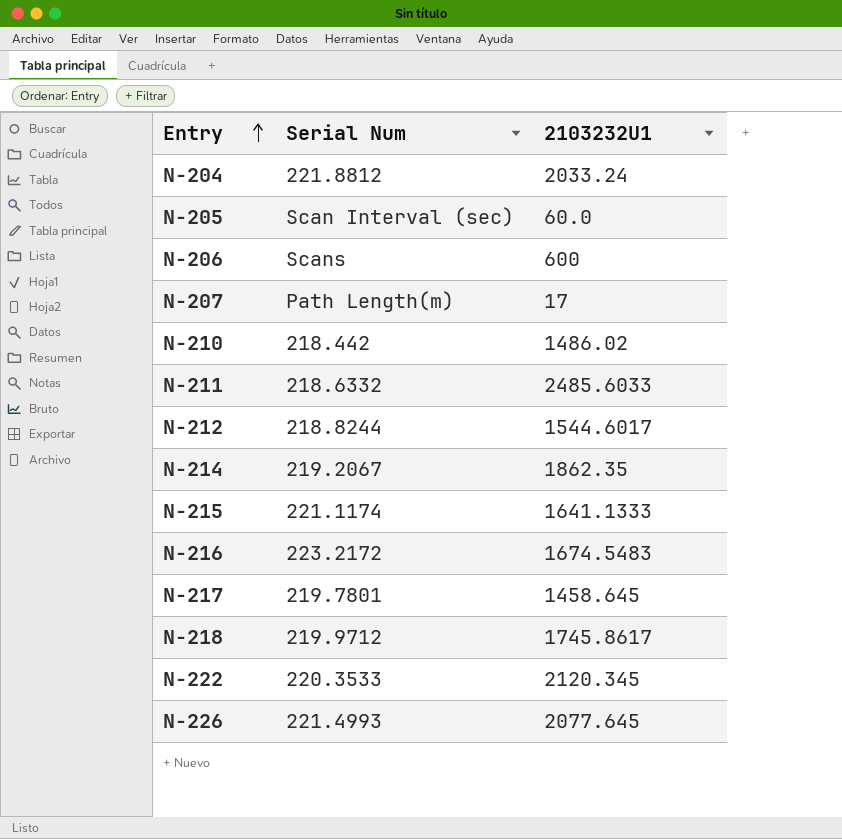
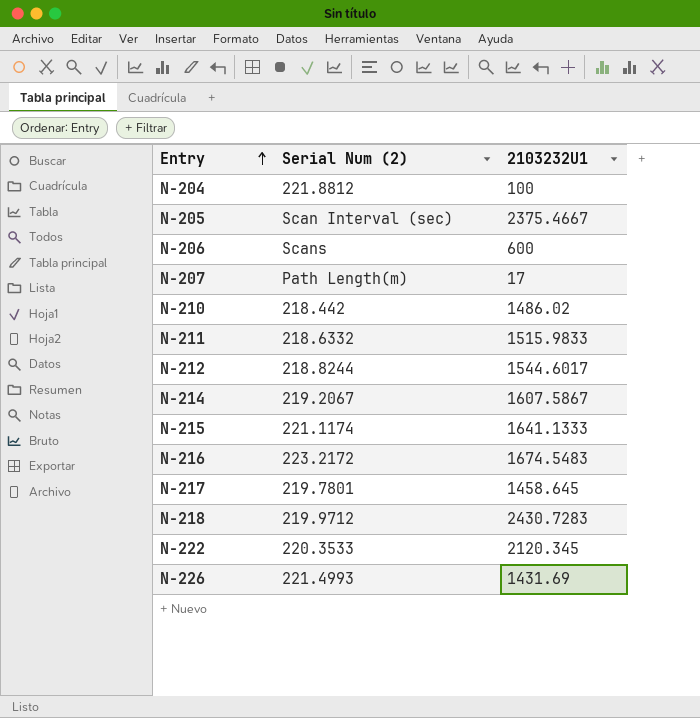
column name: Serial Num -> Serial Num (2)
N-204 | 2103232U1: 2033.24 -> 100
N-205 | 2103232U1: 60.0 -> 2375.4667
N-211 | 2103232U1: 2485.6033 -> 1515.9833
N-214 | 2103232U1: 1862.35 -> 1607.5867
N-218 | 2103232U1: 1745.8617 -> 2430.7283
N-226 | 2103232U1: 2077.645 -> 1431.69

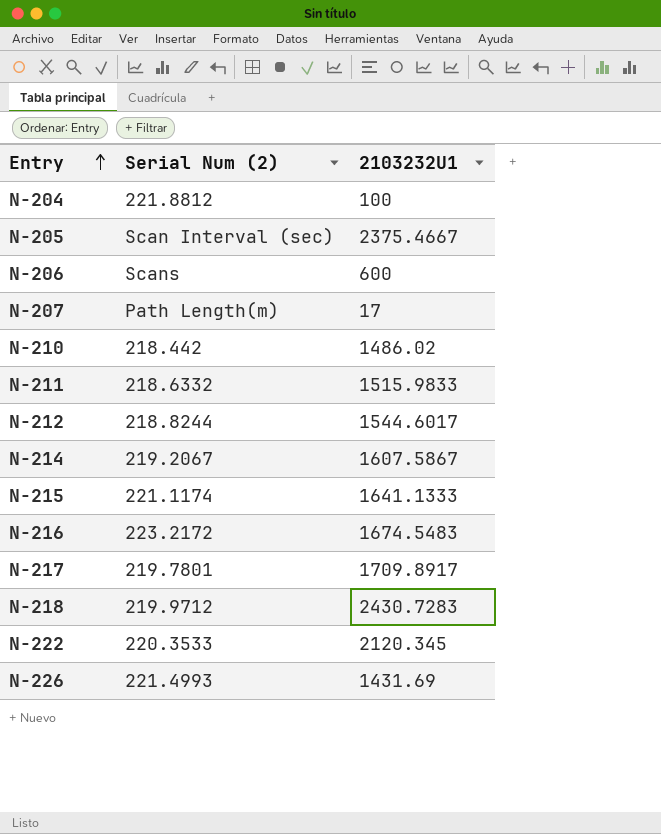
N-217 | 2103232U1: 1458.645 -> 1709.8917

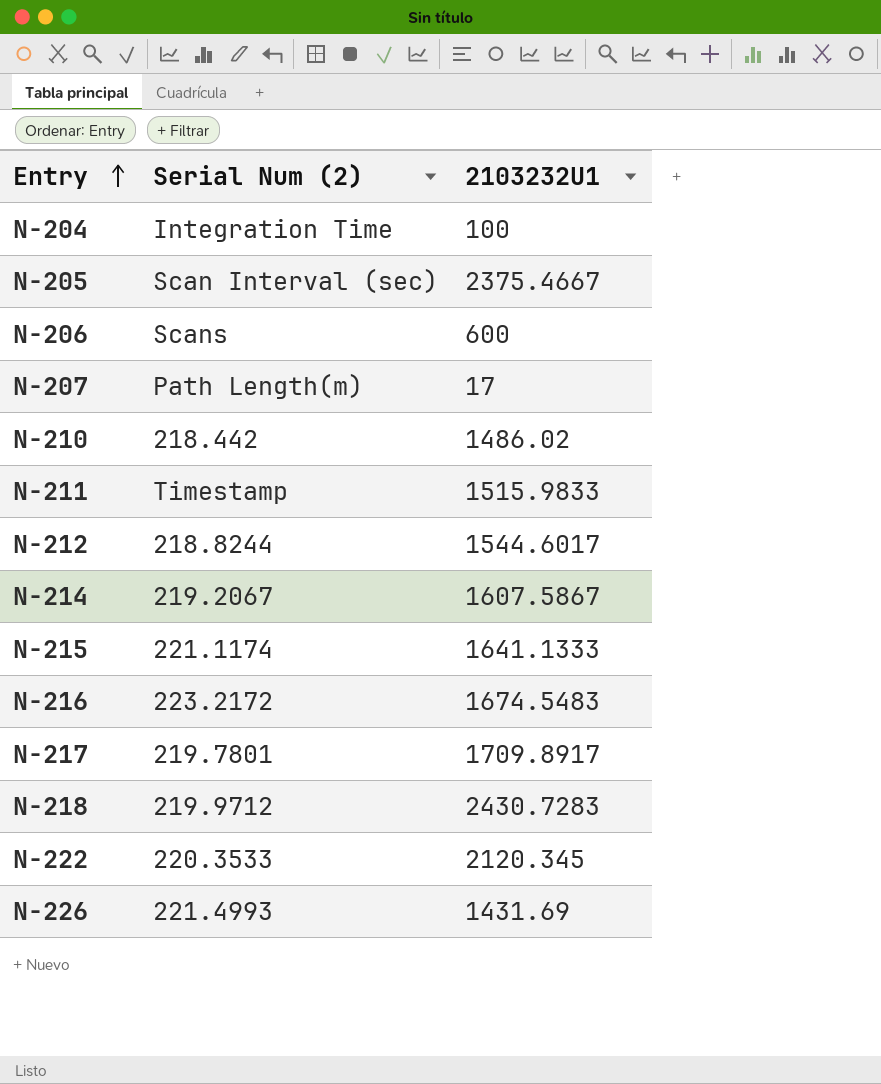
N-204 | Serial Num (2): 221.8812 -> Integration Time
N-211 | Serial Num (2): 218.6332 -> Timestamp

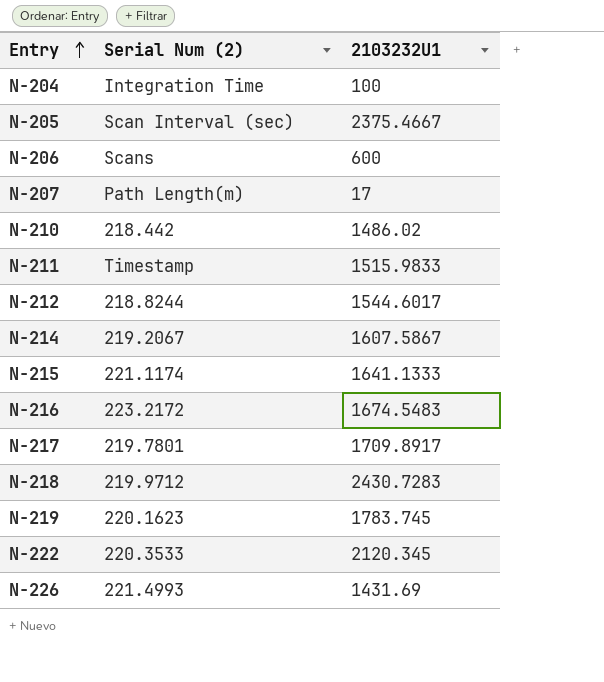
row N-219: none -> 220.1623 | 1783.745

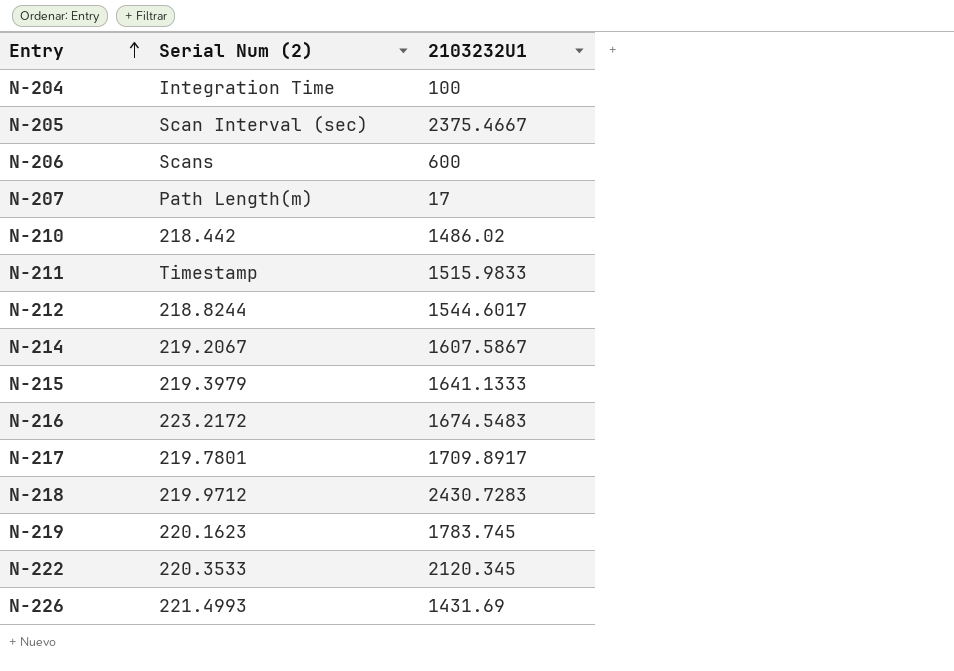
N-215 | Serial Num (2): 221.1174 -> 219.3979

